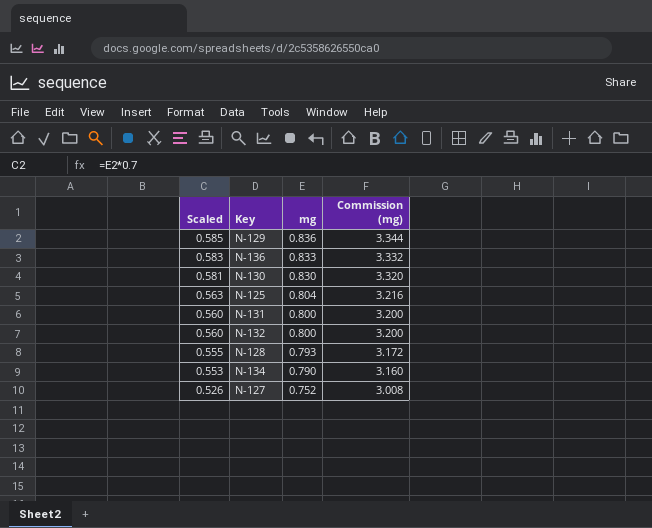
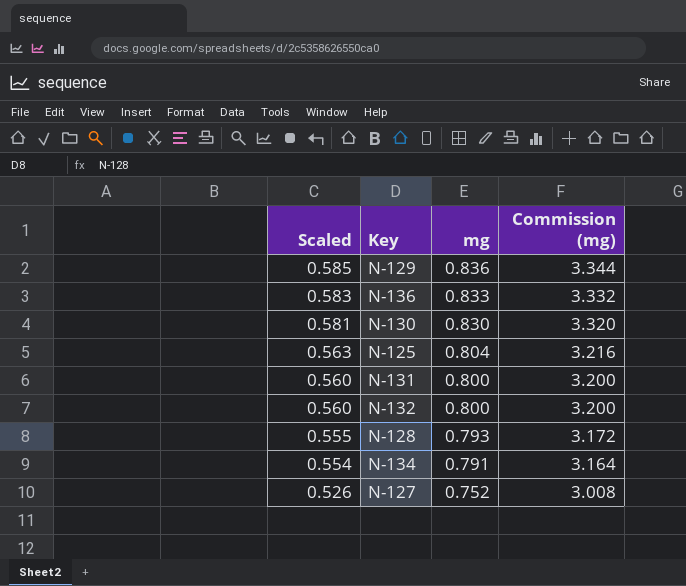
N-134 | Scaled: 0.553 -> 0.554
N-134 | mg: 0.790 -> 0.791
N-134 | Commission (mg): 3.160 -> 3.164

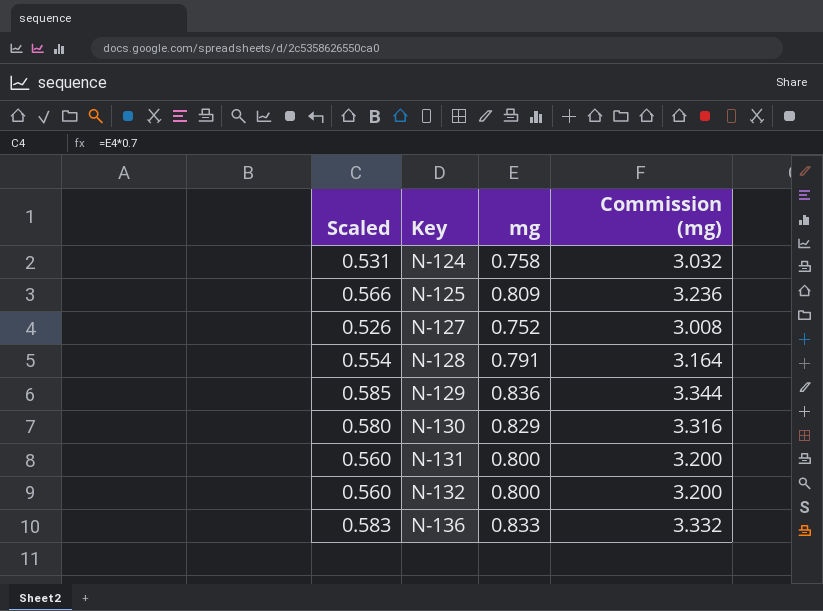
row order: Scaled descending -> Key ascending
row N-134: 0.554 | 0.791 | 3.164 -> none
row N-124: none -> 0.531 | 0.758 | 3.032
N-125 | Scaled: 0.563 -> 0.566
N-125 | mg: 0.804 -> 0.809
N-125 | Commission (mg): 3.216 -> 3.236
N-128 | Scaled: 0.555 -> 0.554
N-128 | mg: 0.793 -> 0.791
N-128 | Commission (mg): 3.172 -> 3.164
N-130 | Scaled: 0.581 -> 0.580
N-130 | mg: 0.830 -> 0.829
N-130 | Commission (mg): 3.320 -> 3.316

